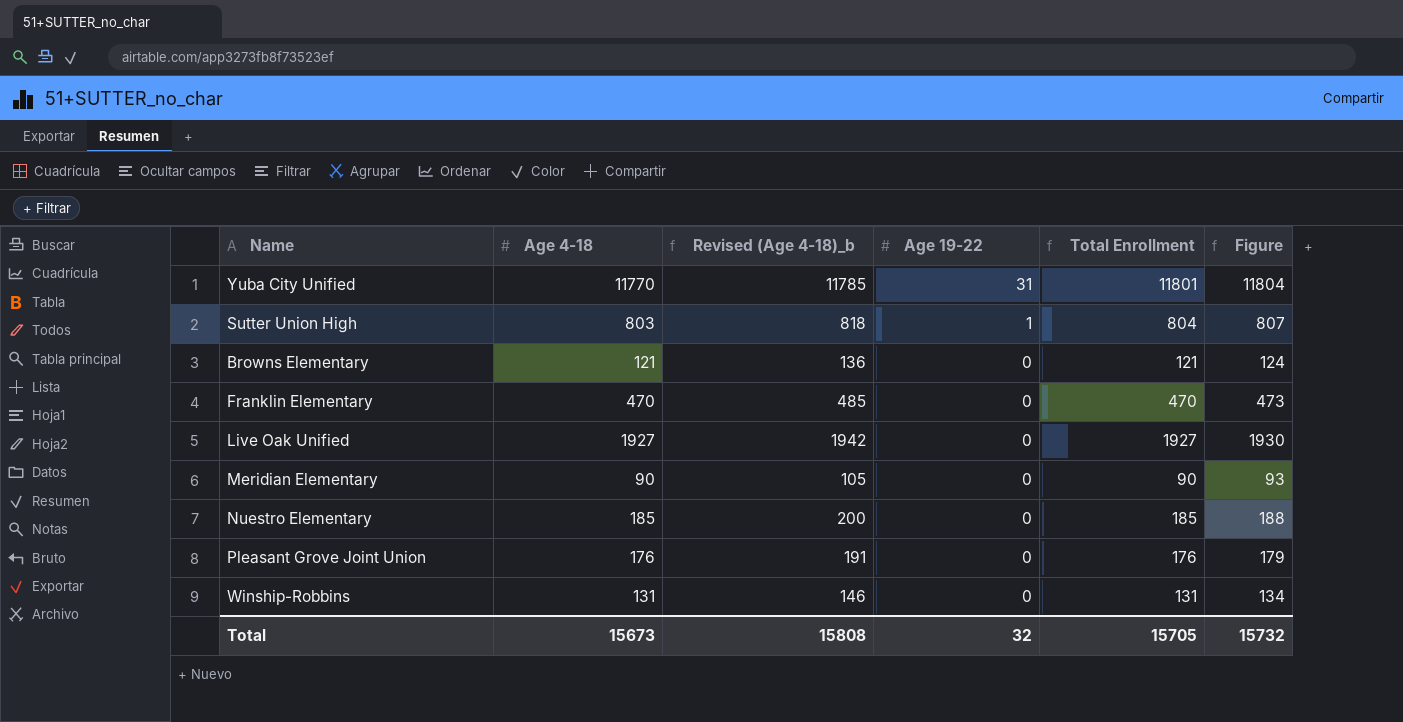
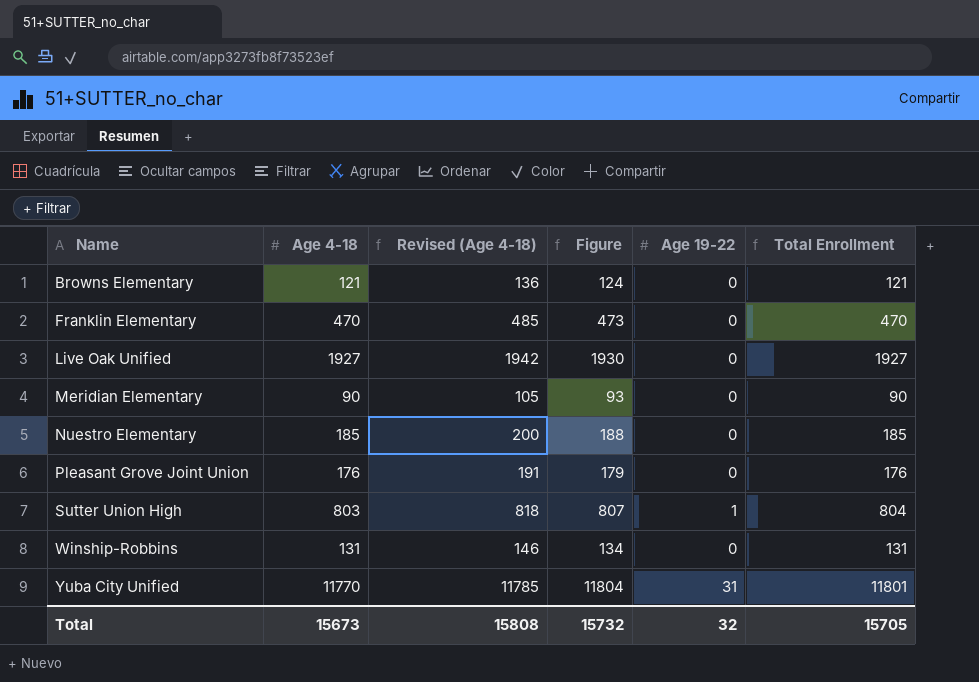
row order: Age 19-22 descending -> Name ascending
column name: Revised (Age 4-18)_b -> Revised (Age 4-18)
column Figure | position: 6 -> 4

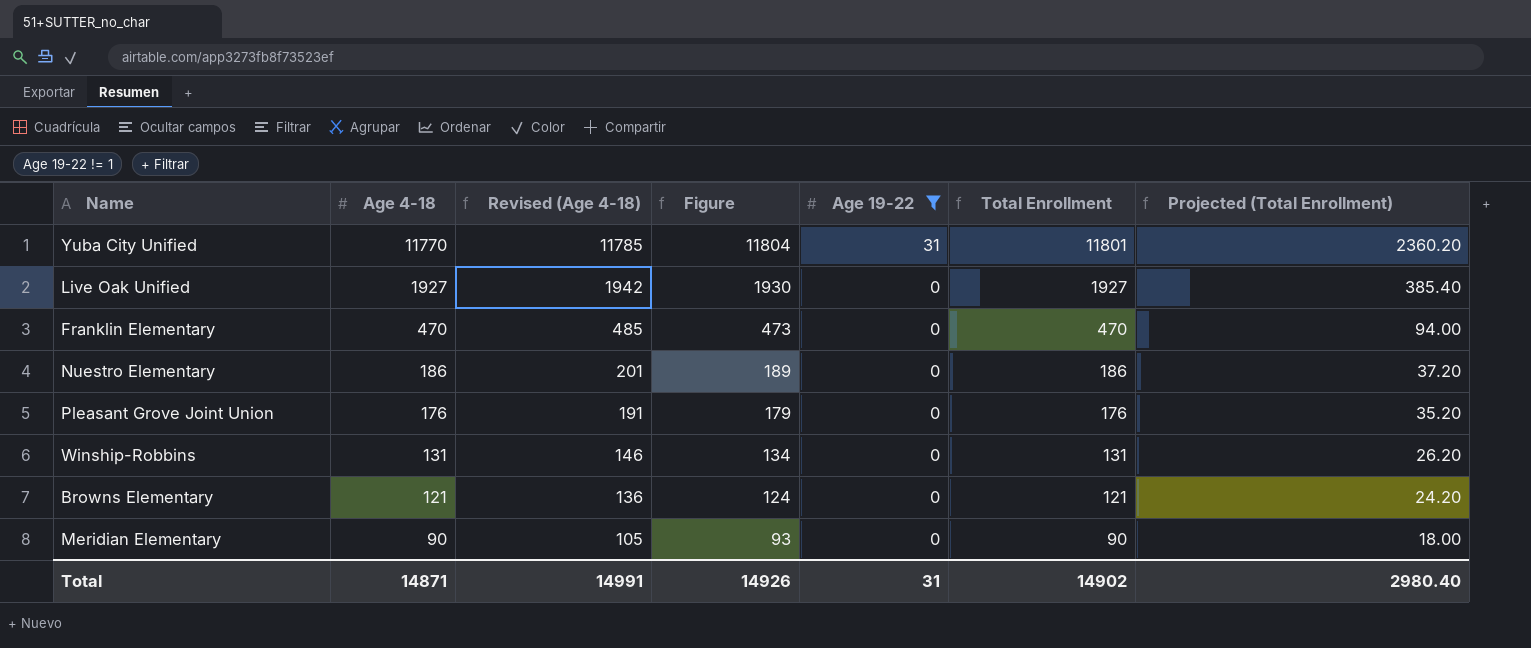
filter: none -> Age 19-22 != 1
row order: Name ascending -> Age 4-18 descending
column Projected (Total Enrollment) | formula: none -> [Total Enrollment] * 0.2
Nuestro Elementary | Age 4-18: 185 -> 186
Nuestro Elementary | Revised (Age 4-18): 200 -> 201
Nuestro Elementary | Figure: 188 -> 189
Nuestro Elementary | Total Enrollment: 185 -> 186
Total | Age 4-18: 15673 -> 14871
Total | Revised (Age 4-18): 15808 -> 14991
Total | Figure: 15732 -> 14926
Total | Age 19-22: 32 -> 31
Total | Total Enrollment: 15705 -> 14902

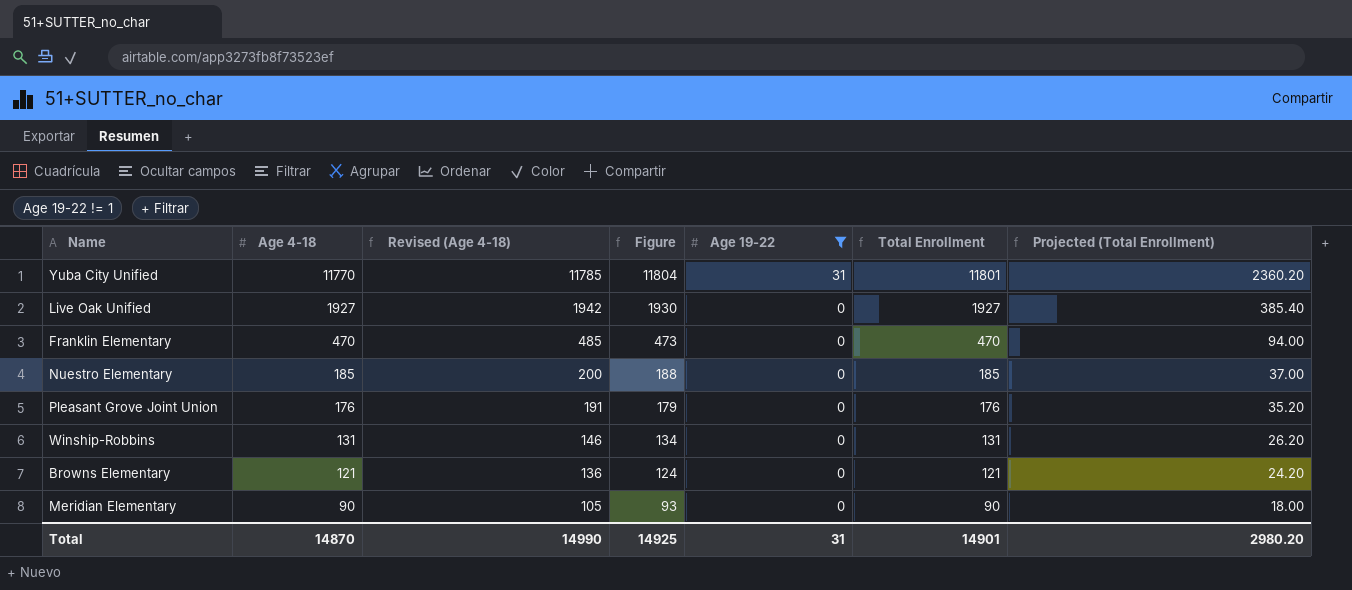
Nuestro Elementary | Age 4-18: 186 -> 185
Nuestro Elementary | Revised (Age 4-18): 201 -> 200
Nuestro Elementary | Figure: 189 -> 188
Nuestro Elementary | Total Enrollment: 186 -> 185
Nuestro Elementary | Projected (Total Enrollment): 37.20 -> 37.00
Total | Age 4-18: 14871 -> 14870
Total | Revised (Age 4-18): 14991 -> 14990
Total | Figure: 14926 -> 14925
Total | Total Enrollment: 14902 -> 14901
Total | Projected (Total Enrollment): 2980.40 -> 2980.20

